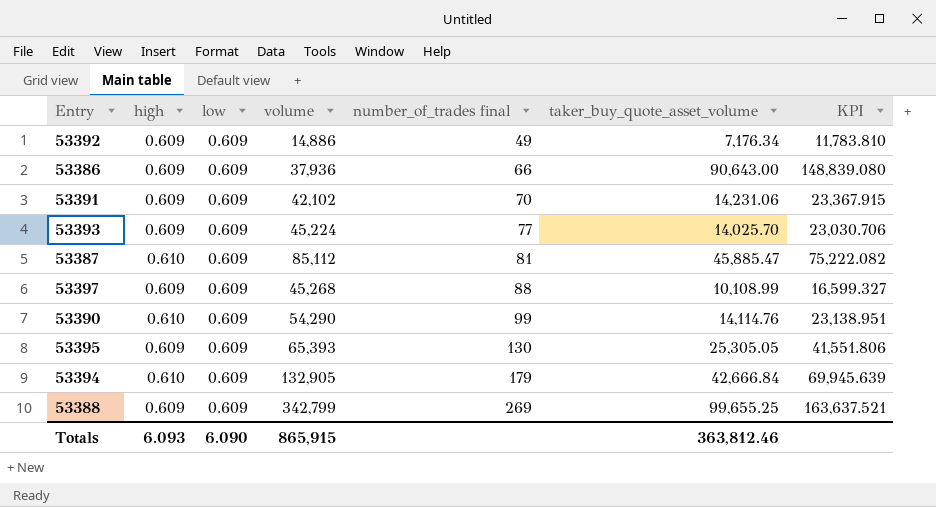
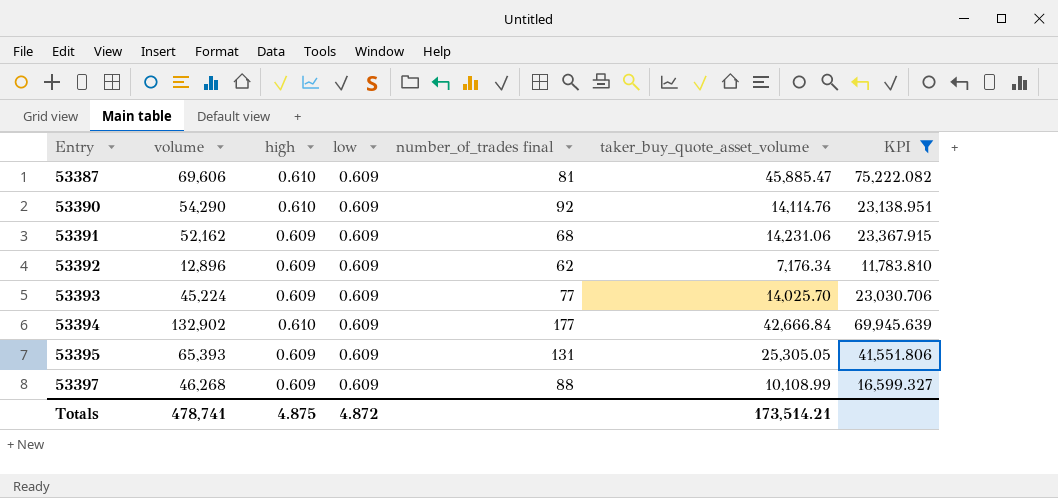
filter: none -> KPI <= 75,222.082
row order: number_of_trades final ascending -> Entry ascending
column volume | position: 4 -> 2
53387 | volume: 85,112 -> 69,606
53390 | number_of_trades final: 99 -> 92
53391 | volume: 42,102 -> 52,162
53391 | number_of_trades final: 70 -> 68
53392 | volume: 14,886 -> 12,896
53392 | number_of_trades final: 49 -> 62
53394 | volume: 132,905 -> 132,902
53394 | number_of_trades final: 179 -> 177
53395 | number_of_trades final: 130 -> 131
53397 | volume: 45,268 -> 46,268
Totals | volume: 865,915 -> 478,741
Totals | high: 6.093 -> 4.875
Totals | low: 6.090 -> 4.872
Totals | taker_buy_quote_asset_volume: 363,812.46 -> 173,514.21

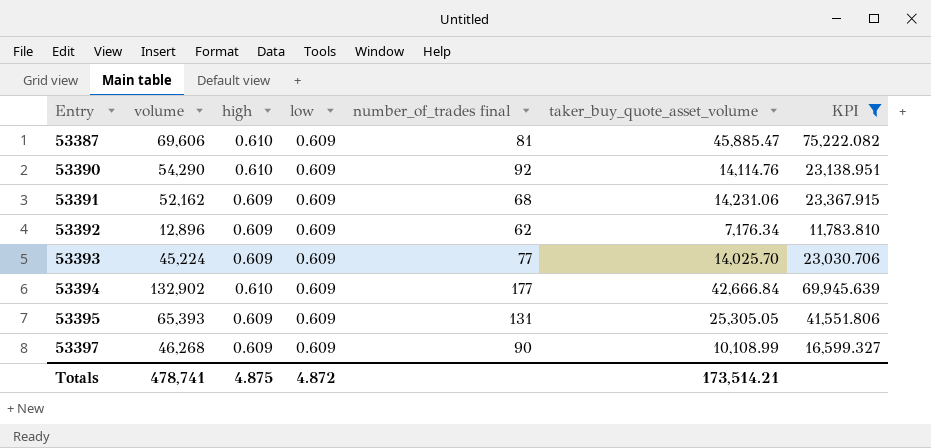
53397 | number_of_trades final: 88 -> 90

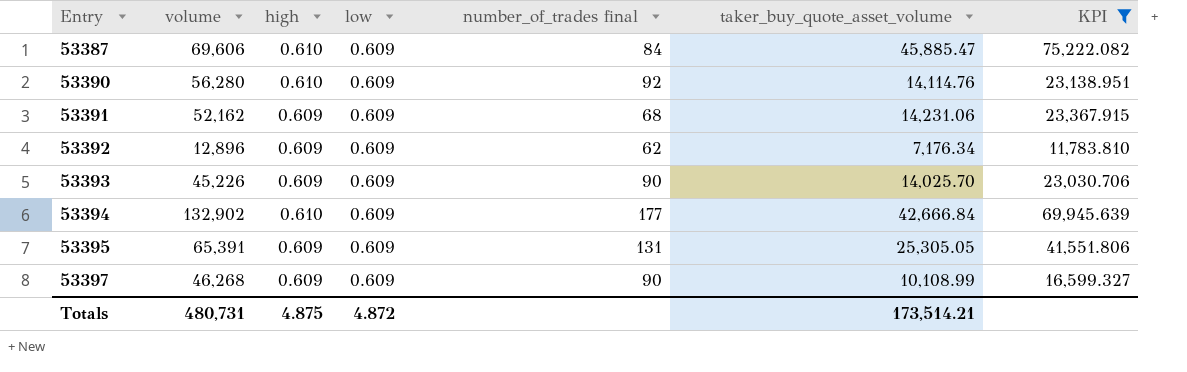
53387 | number_of_trades final: 81 -> 84
53390 | volume: 54,290 -> 56,280
53393 | volume: 45,224 -> 45,226
53393 | number_of_trades final: 77 -> 90
53395 | volume: 65,393 -> 65,391
Totals | volume: 478,741 -> 480,731

